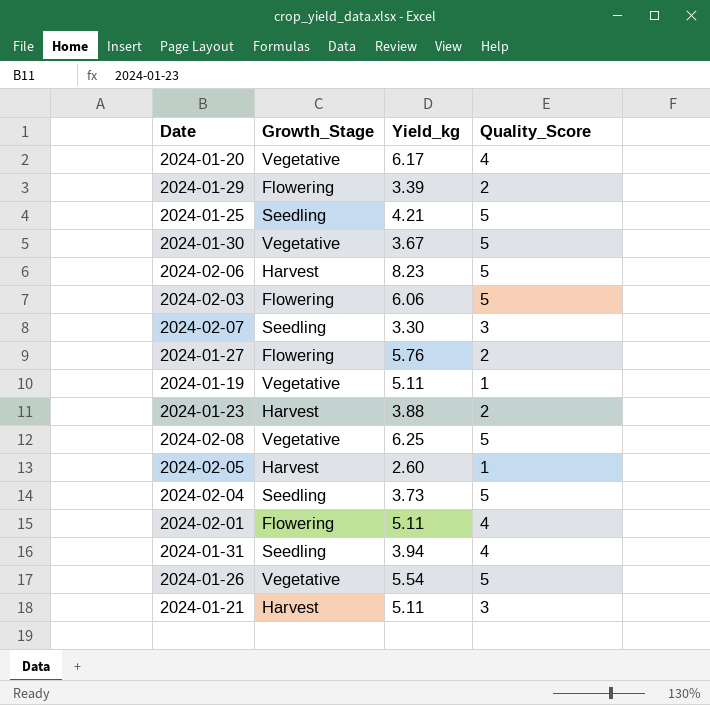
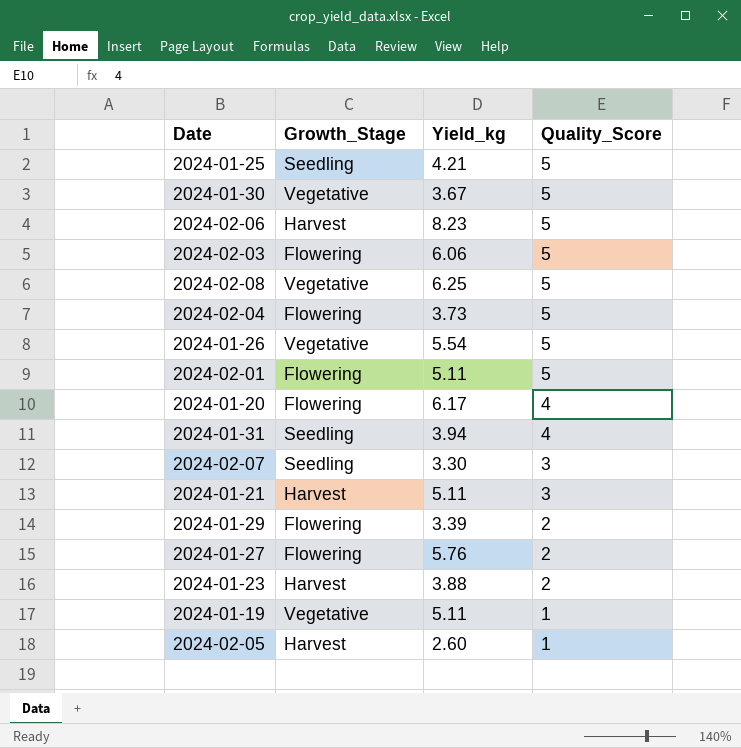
row order: none -> Quality_Score descending
2024-02-04 | Growth_Stage: Seedling -> Flowering
2024-02-01 | Quality_Score: 4 -> 5
2024-01-20 | Growth_Stage: Vegetative -> Flowering

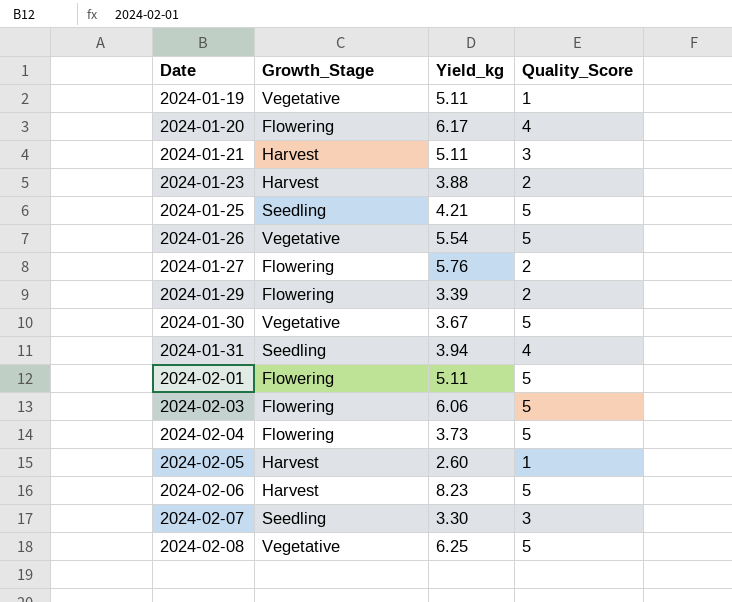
row order: Quality_Score descending -> Date ascending

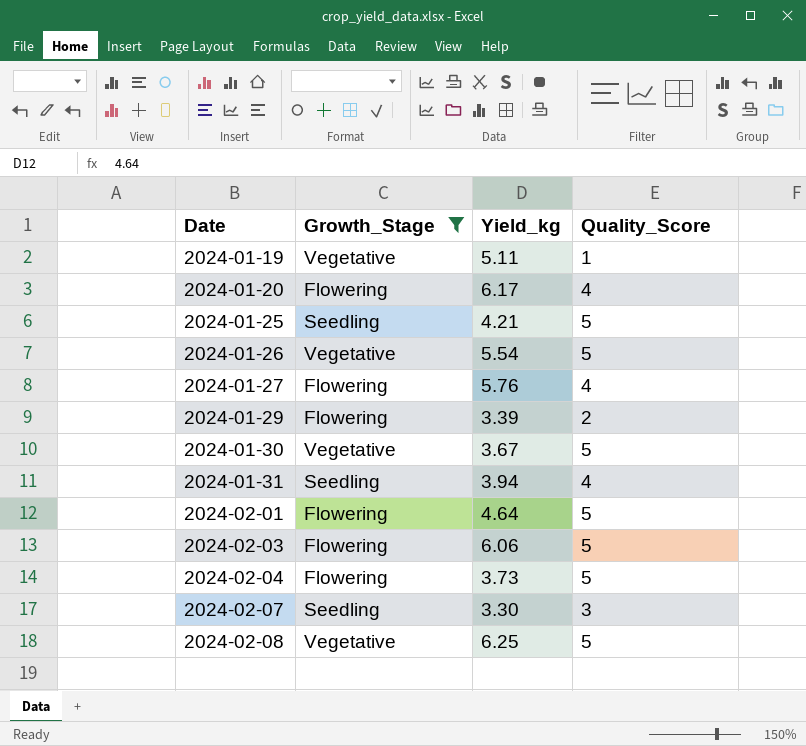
filter: none -> Growth_Stage != Harvest
2024-01-27 | Quality_Score: 2 -> 4
2024-02-01 | Yield_kg: 5.11 -> 4.64

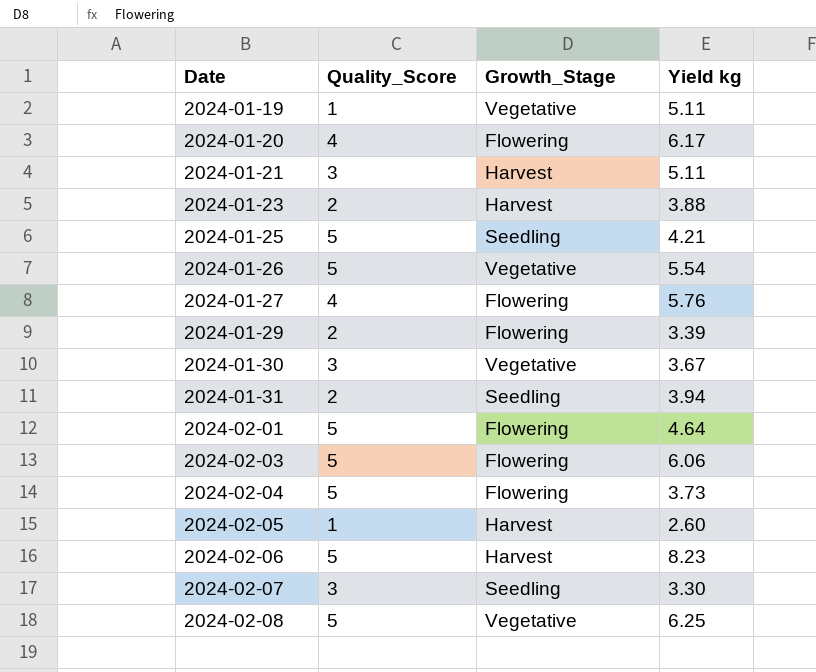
filter: Growth_Stage != Harvest -> none
column Quality_Score | position: 4 -> 2
column name: Yield_kg -> Yield kg
2024-01-30 | Quality_Score: 5 -> 3
2024-01-31 | Quality_Score: 4 -> 2

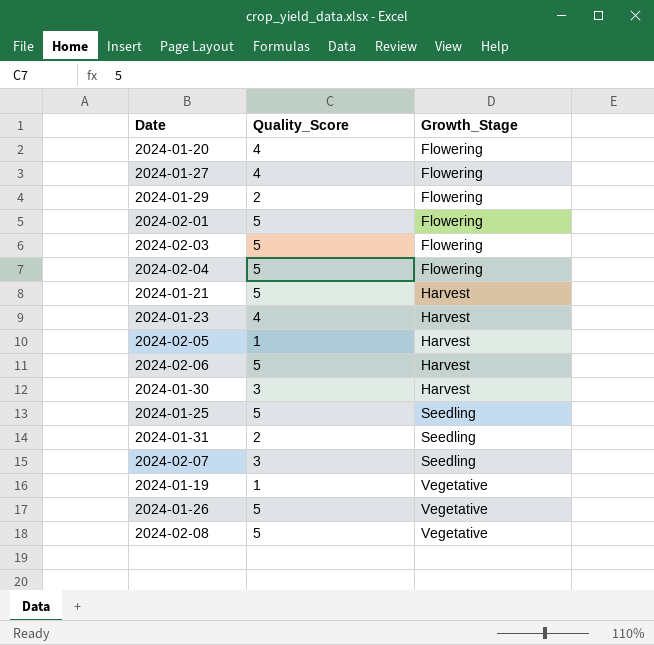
row order: Date ascending -> Growth_Stage ascending
column Yield kg | position: 4 -> none
2024-01-21 | Quality_Score: 3 -> 5
2024-01-23 | Quality_Score: 2 -> 4
2024-01-30 | Growth_Stage: Vegetative -> Harvest

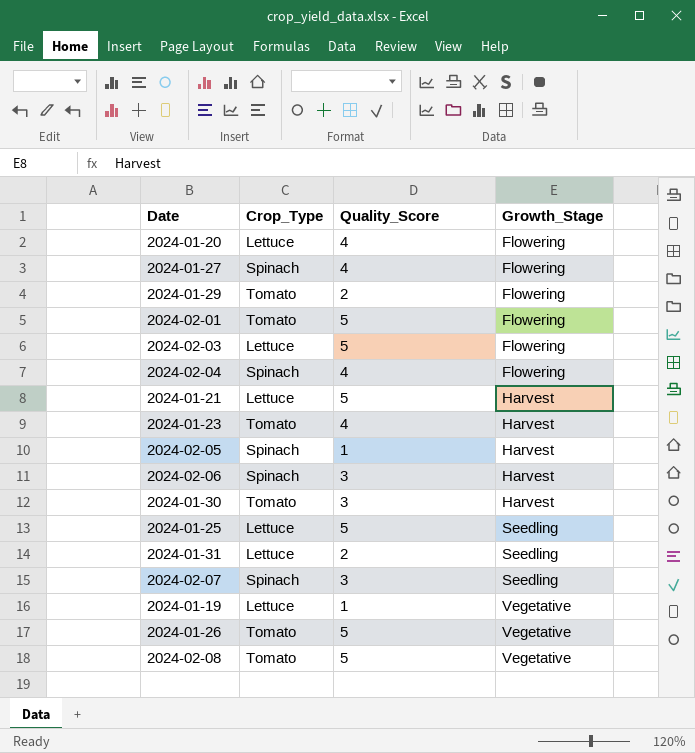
column Crop_Type | position: none -> 2
2024-02-04 | Quality_Score: 5 -> 4
2024-02-06 | Quality_Score: 5 -> 3

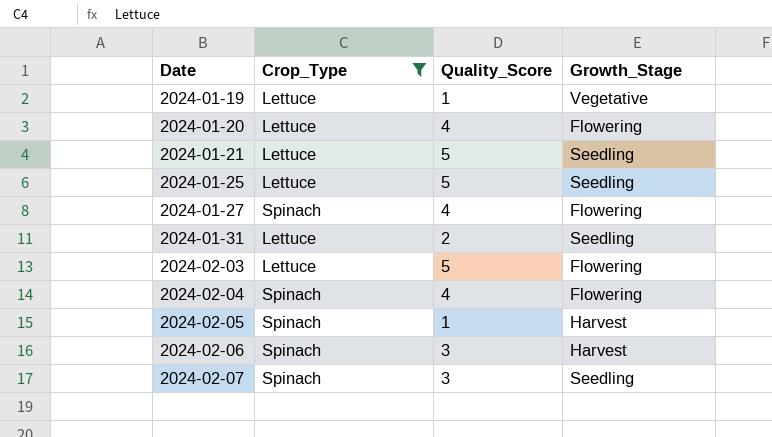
filter: none -> Crop_Type != Tomato
row order: Growth_Stage ascending -> Date ascending
2024-01-21 | Growth_Stage: Harvest -> Seedling

